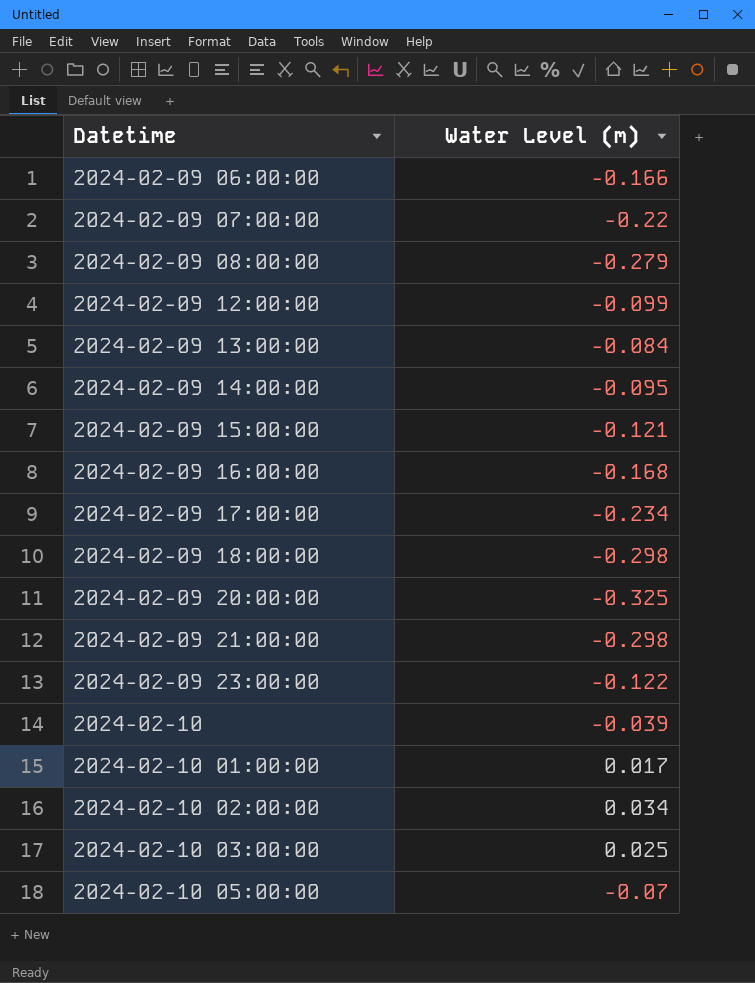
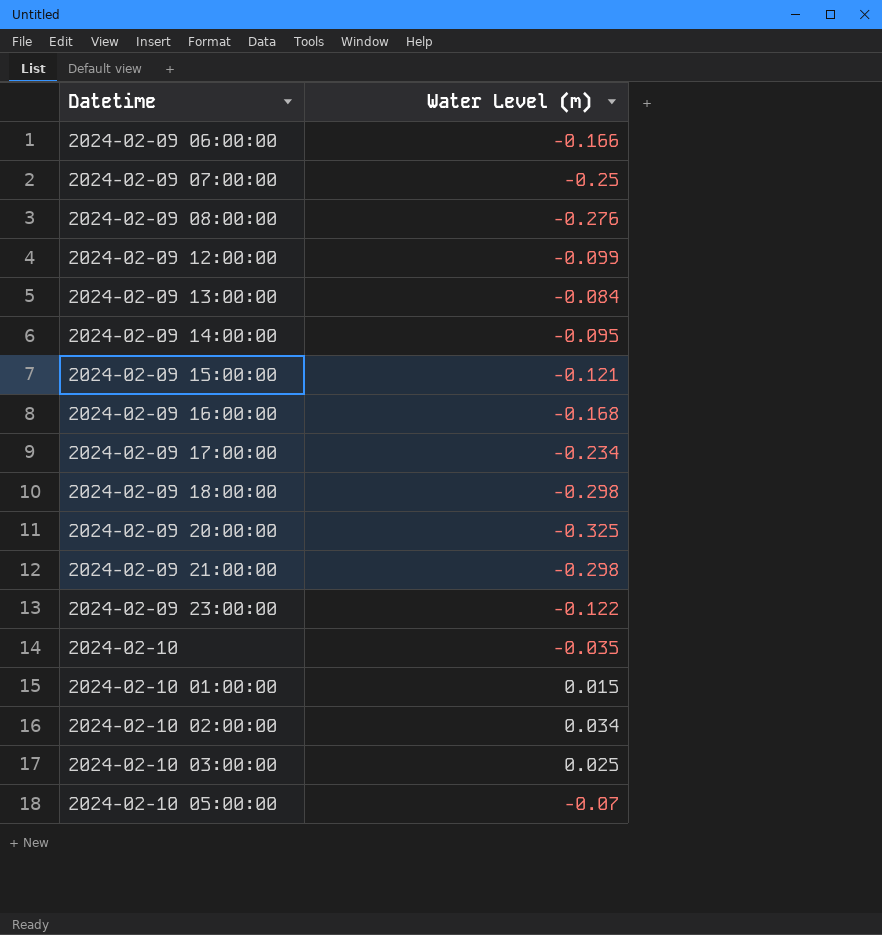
2024-02-09 07:00:00 | Water Level (m): -0.22 -> -0.25
2024-02-09 08:00:00 | Water Level (m): -0.279 -> -0.276
2024-02-10 | Water Level (m): -0.039 -> -0.035
2024-02-10 01:00:00 | Water Level (m): 0.017 -> 0.015

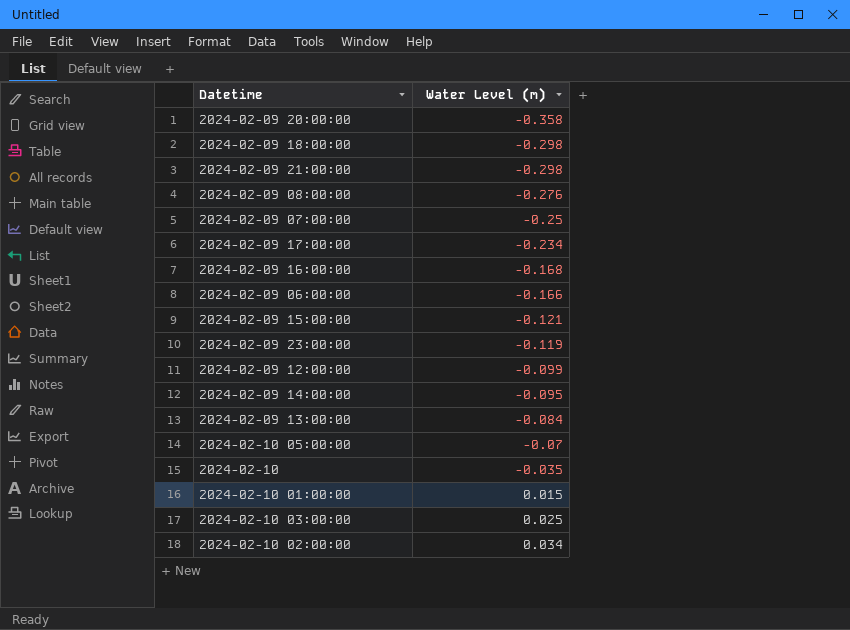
row order: Datetime ascending -> Water Level (m) ascending
2024-02-09 20:00:00 | Water Level (m): -0.325 -> -0.358
2024-02-09 23:00:00 | Water Level (m): -0.122 -> -0.119

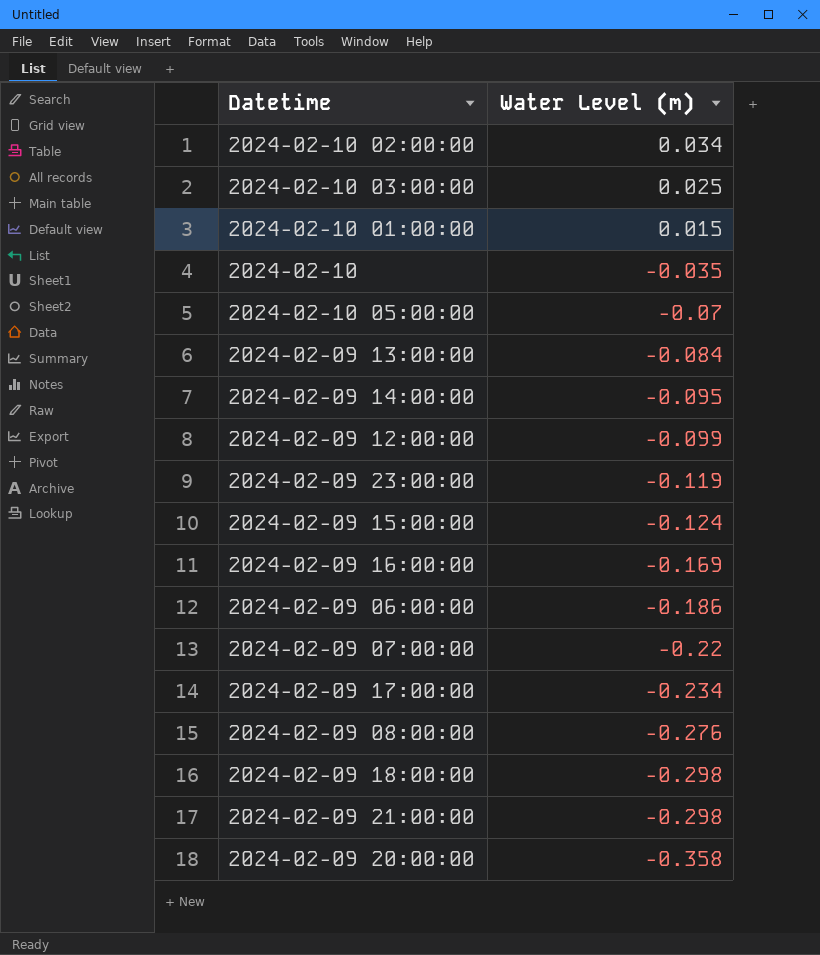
row order: Water Level (m) ascending -> Water Level (m) descending
2024-02-09 15:00:00 | Water Level (m): -0.121 -> -0.124
2024-02-09 16:00:00 | Water Level (m): -0.168 -> -0.169
2024-02-09 06:00:00 | Water Level (m): -0.166 -> -0.186
2024-02-09 07:00:00 | Water Level (m): -0.25 -> -0.22

